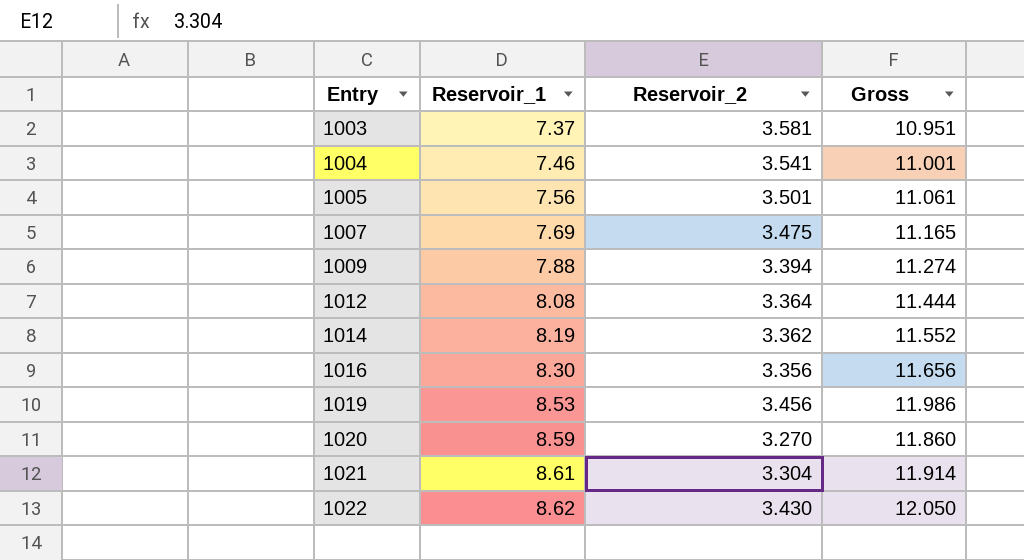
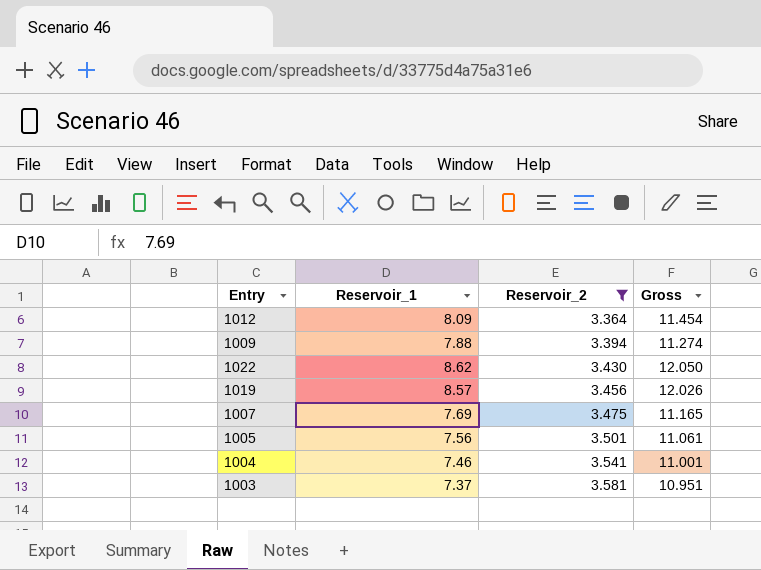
filter: none -> Reservoir_2 >= 3.364
row order: Entry ascending -> Reservoir_2 ascending
1012 | Reservoir_1: 8.08 -> 8.09
1012 | Gross: 11.444 -> 11.454
1019 | Reservoir_1: 8.53 -> 8.57
1019 | Gross: 11.986 -> 12.026

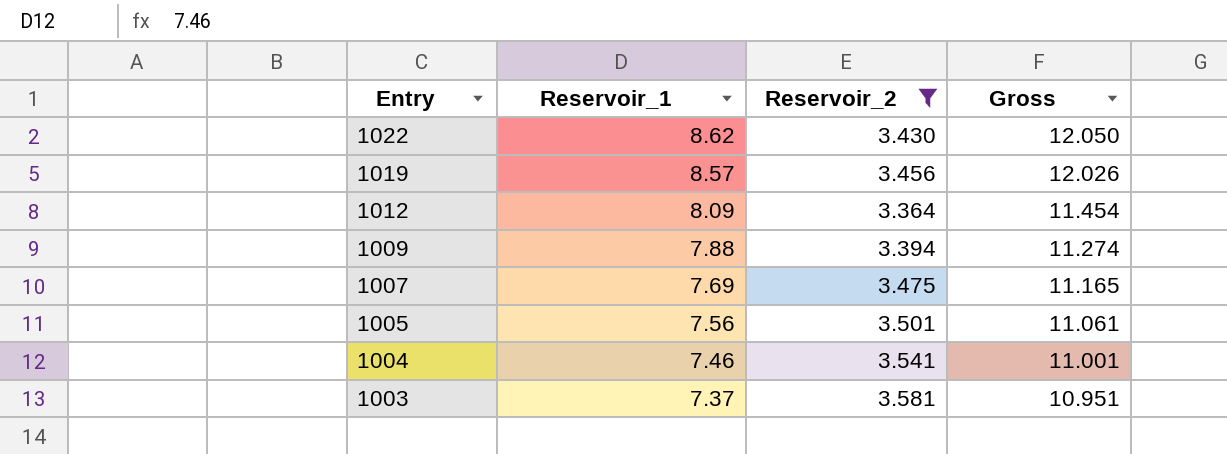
row order: Reservoir_2 ascending -> Entry descending

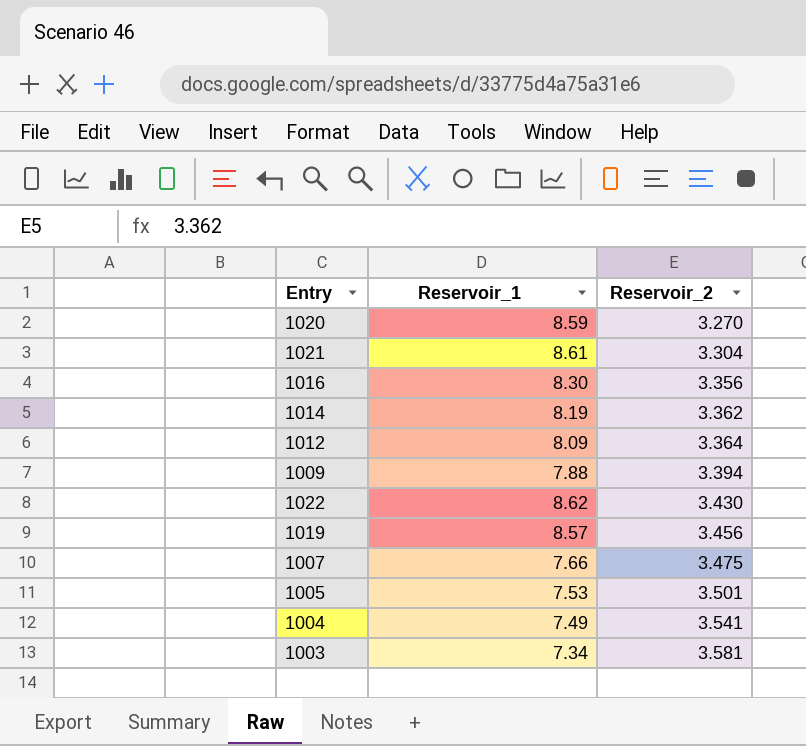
filter: Reservoir_2 >= 3.364 -> none
row order: Entry descending -> Reservoir_2 ascending
column Gross | formula: [Reservoir_1] + [Reservoir_2] -> none
1007 | Reservoir_1: 7.69 -> 7.66
1005 | Reservoir_1: 7.56 -> 7.53
1004 | Reservoir_1: 7.46 -> 7.49
1003 | Reservoir_1: 7.37 -> 7.34

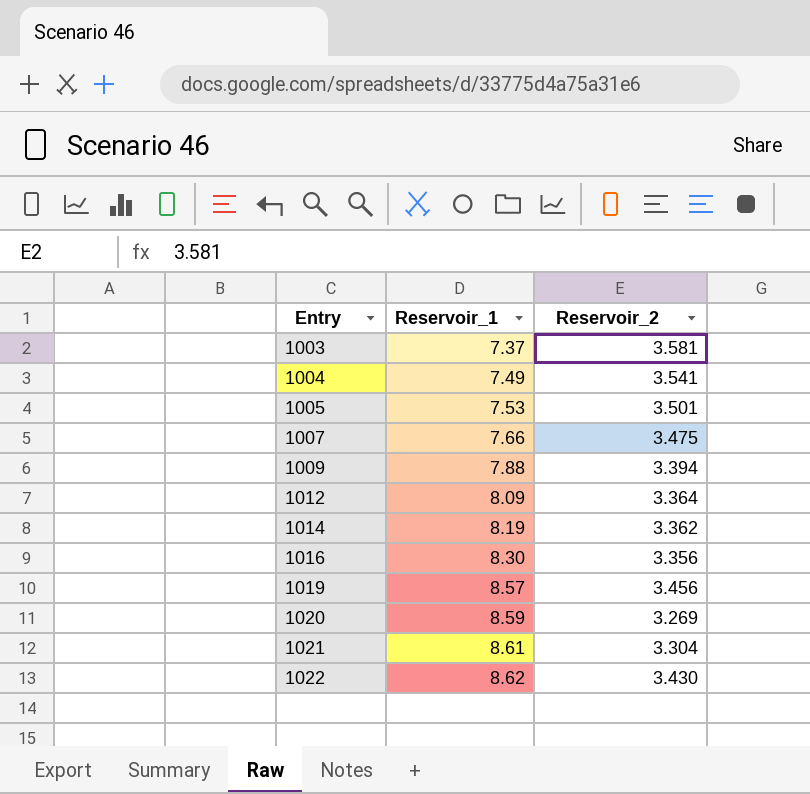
row order: Reservoir_2 ascending -> Entry ascending
1003 | Reservoir_1: 7.34 -> 7.37
1020 | Reservoir_2: 3.270 -> 3.269

